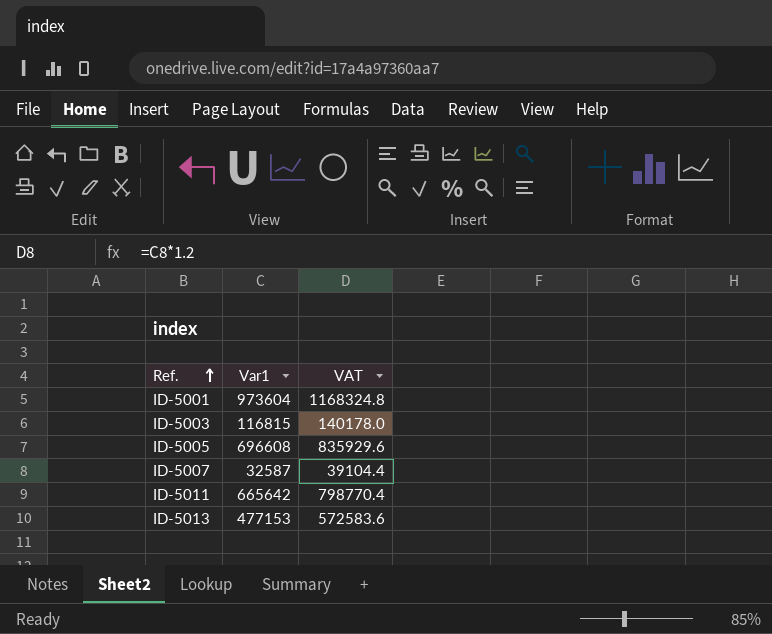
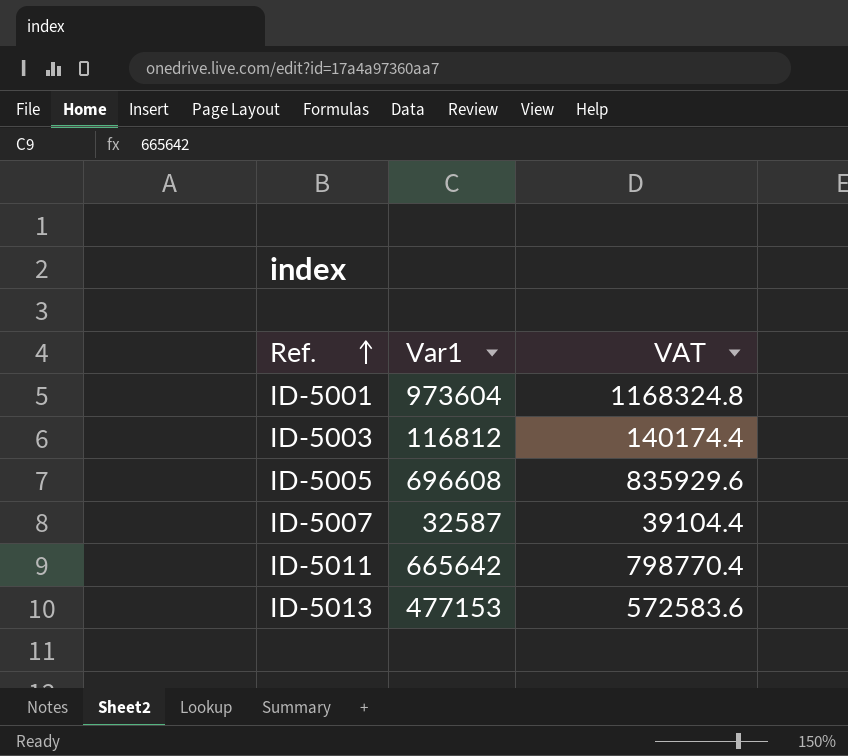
ID-5003 | Var1: 116815 -> 116812
ID-5003 | VAT: 140178.0 -> 140174.4

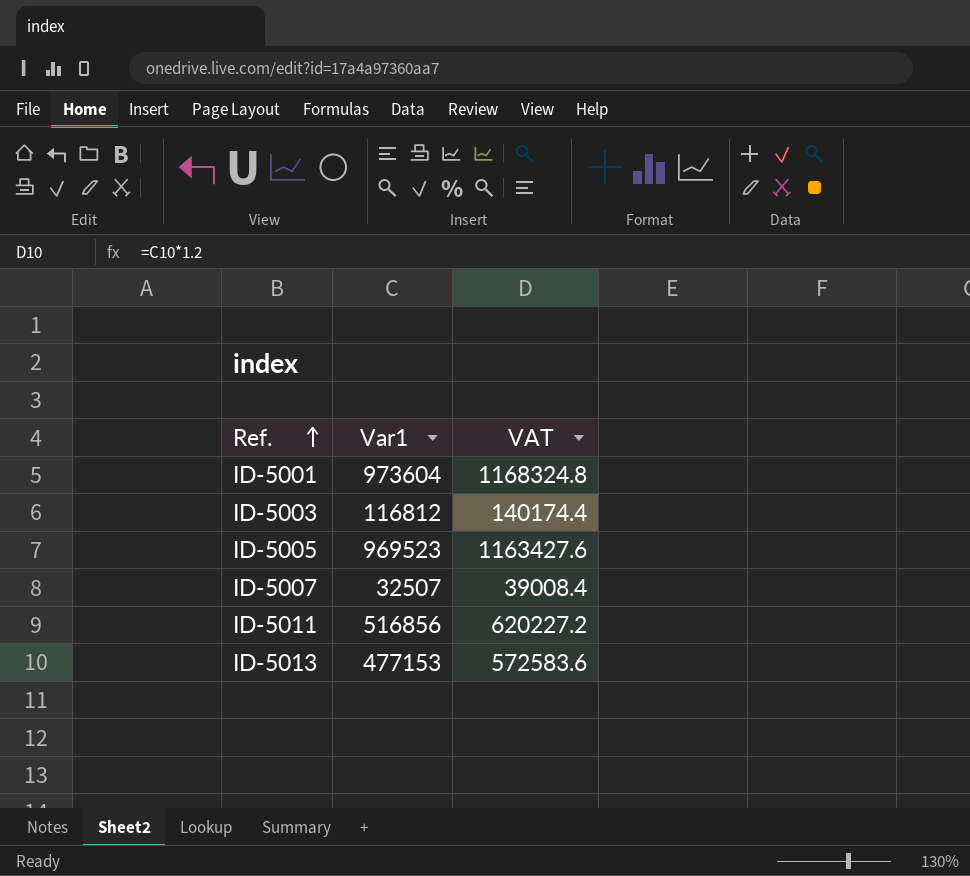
ID-5005 | Var1: 696608 -> 969523
ID-5005 | VAT: 835929.6 -> 1163427.6
ID-5007 | Var1: 32587 -> 32507
ID-5007 | VAT: 39104.4 -> 39008.4
ID-5011 | Var1: 665642 -> 516856
ID-5011 | VAT: 798770.4 -> 620227.2

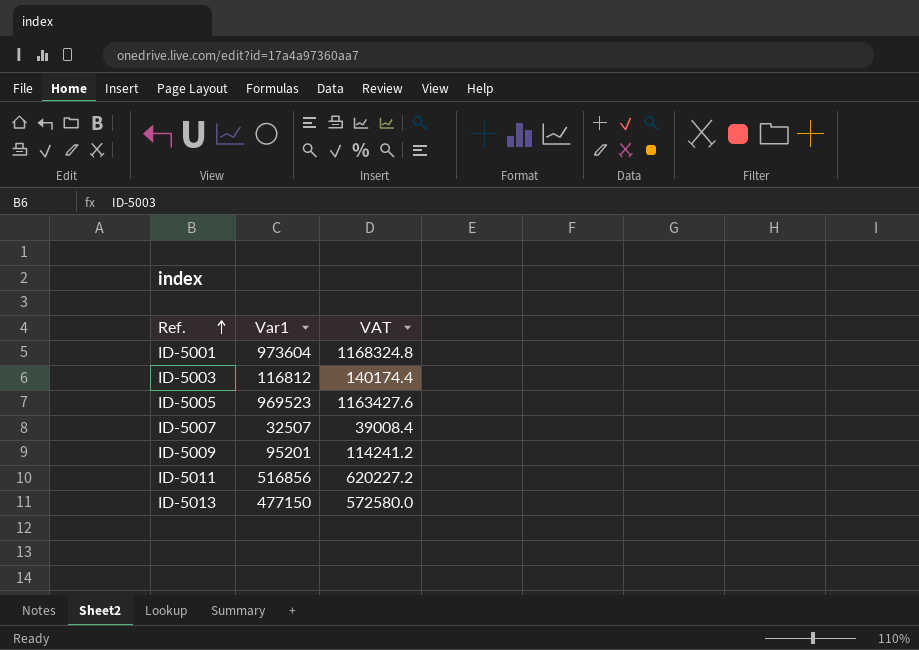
row ID-5009: none -> 95201 | 114241.2
ID-5013 | Var1: 477153 -> 477150
ID-5013 | VAT: 572583.6 -> 572580.0

